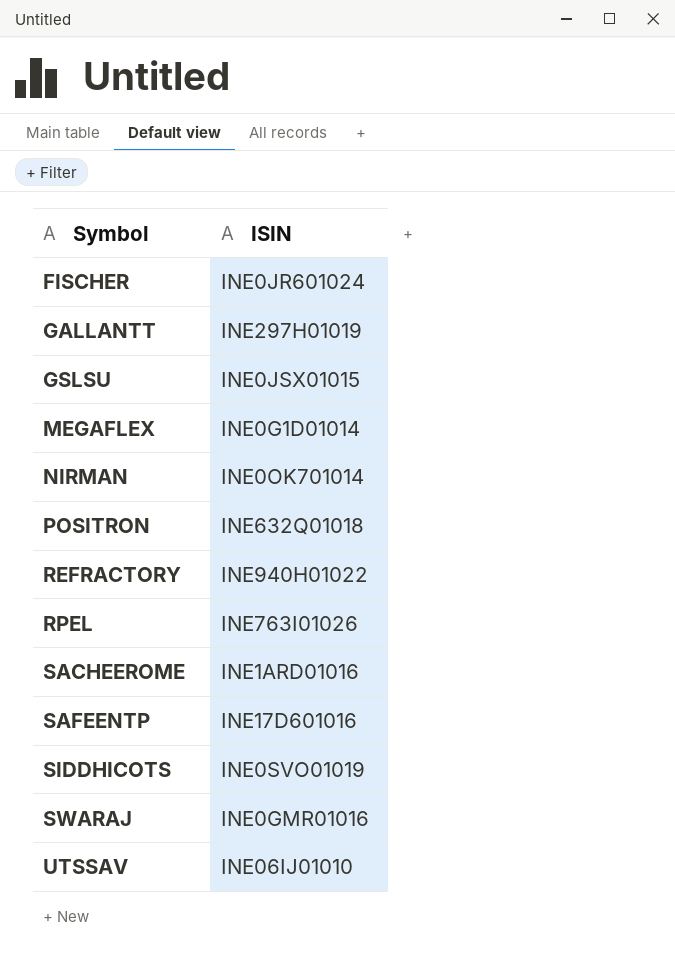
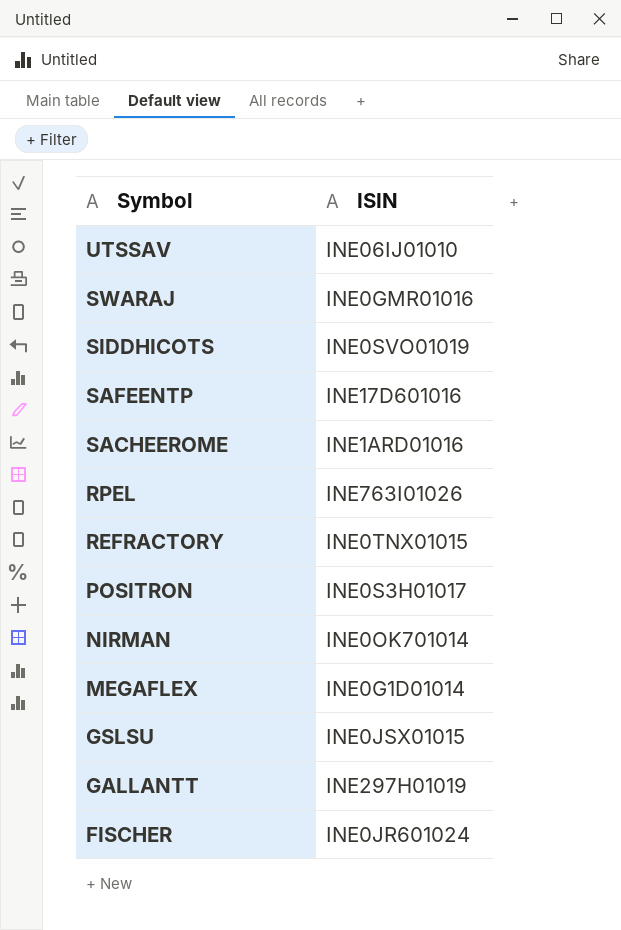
row order: Symbol ascending -> Symbol descending
REFRACTORY | ISIN: INE940H01022 -> INE0TNX01015
POSITRON | ISIN: INE632Q01018 -> INE0S3H01017

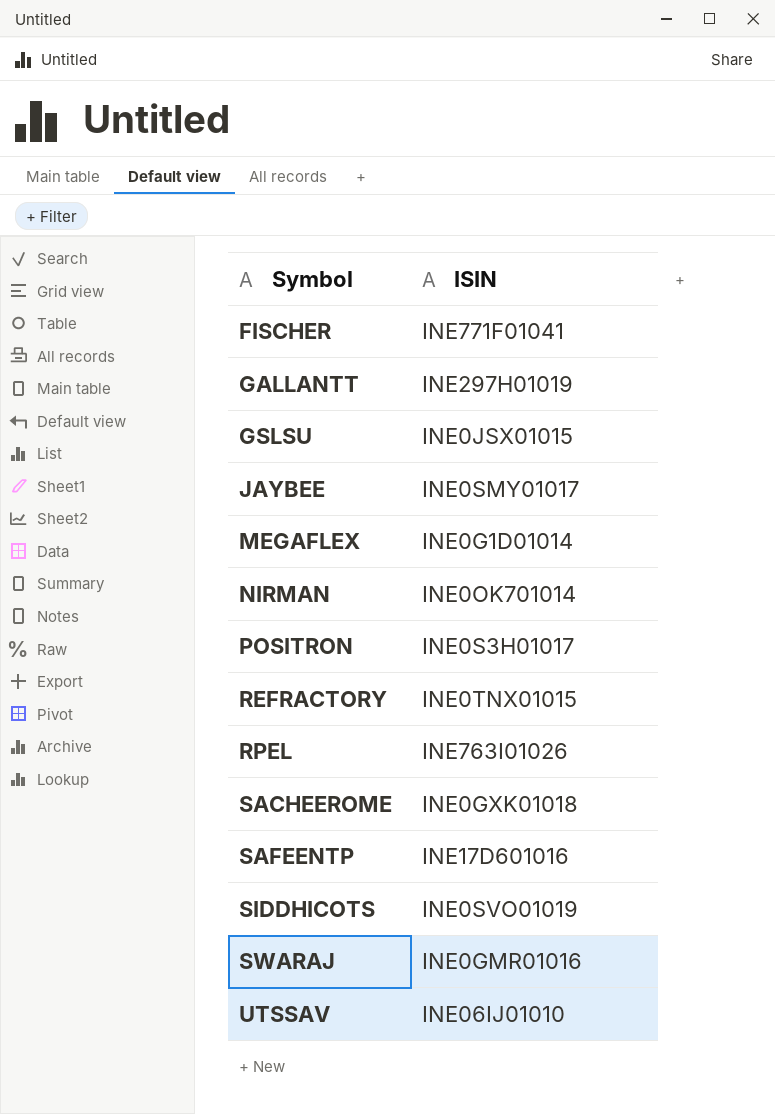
row order: Symbol descending -> Symbol ascending
FISCHER | ISIN: INE0JR601024 -> INE771F01041
row JAYBEE: none -> INE0SMY01017
SACHEEROME | ISIN: INE1ARD01016 -> INE0GXK01018

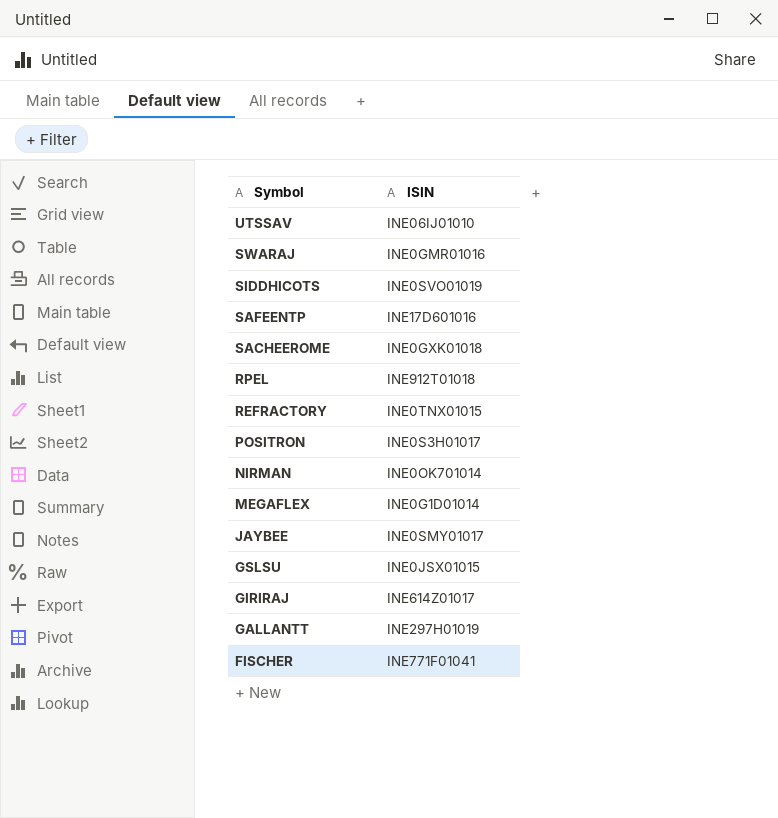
row order: Symbol ascending -> Symbol descending
RPEL | ISIN: INE763I01026 -> INE912T01018
row GIRIRAJ: none -> INE614Z01017

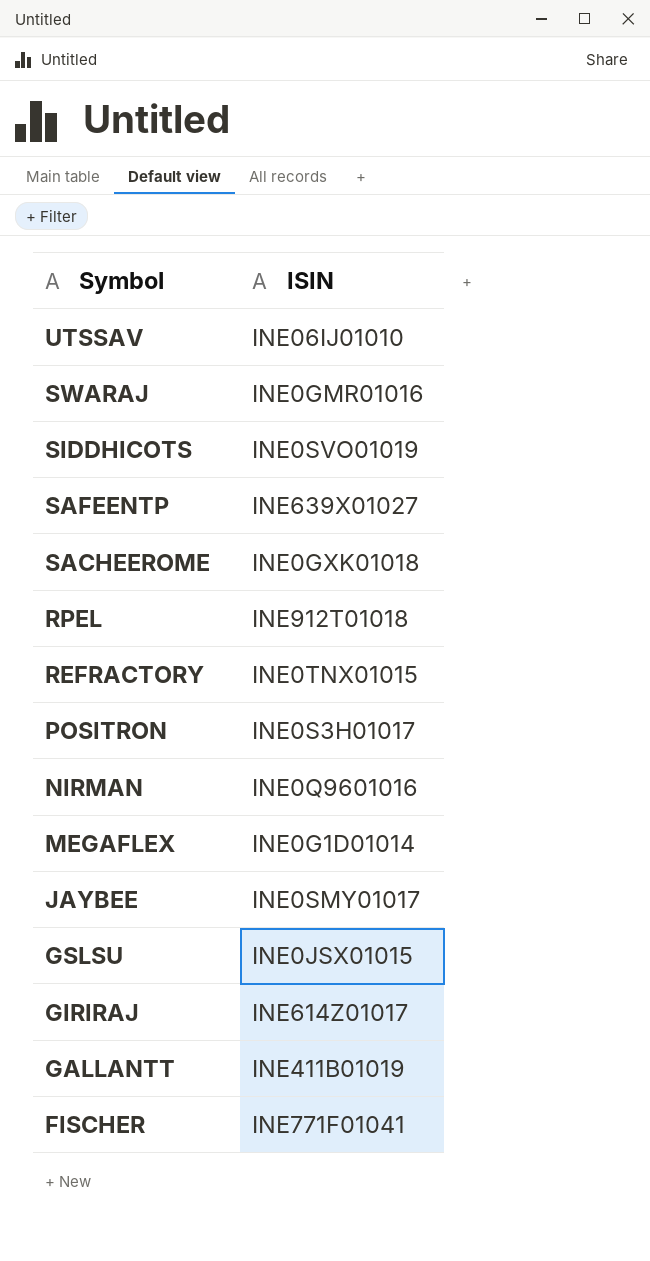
SAFEENTP | ISIN: INE17D601016 -> INE639X01027
NIRMAN | ISIN: INE0OK701014 -> INE0Q9601016
GALLANTT | ISIN: INE297H01019 -> INE411B01019

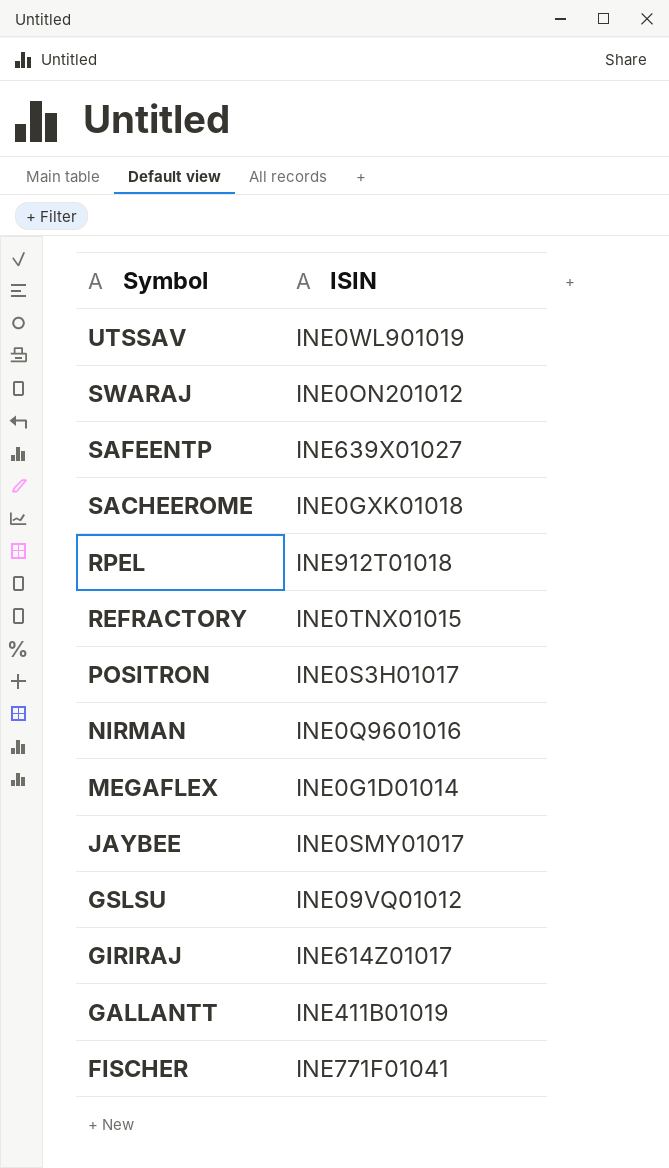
row SIDDHICOTS: INE0SVO01019 -> none
UTSSAV | ISIN: INE06IJ01010 -> INE0WL901019
SWARAJ | ISIN: INE0GMR01016 -> INE0ON201012
GSLSU | ISIN: INE0JSX01015 -> INE09VQ01012

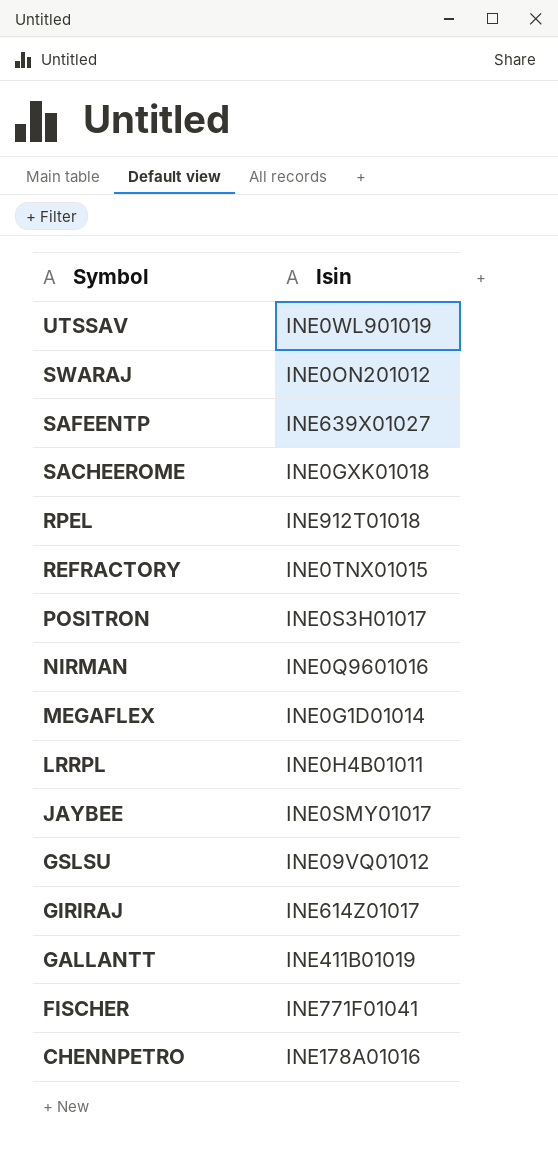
column name: ISIN -> Isin
row LRRPL: none -> INE0H4B01011
row CHENNPETRO: none -> INE178A01016

